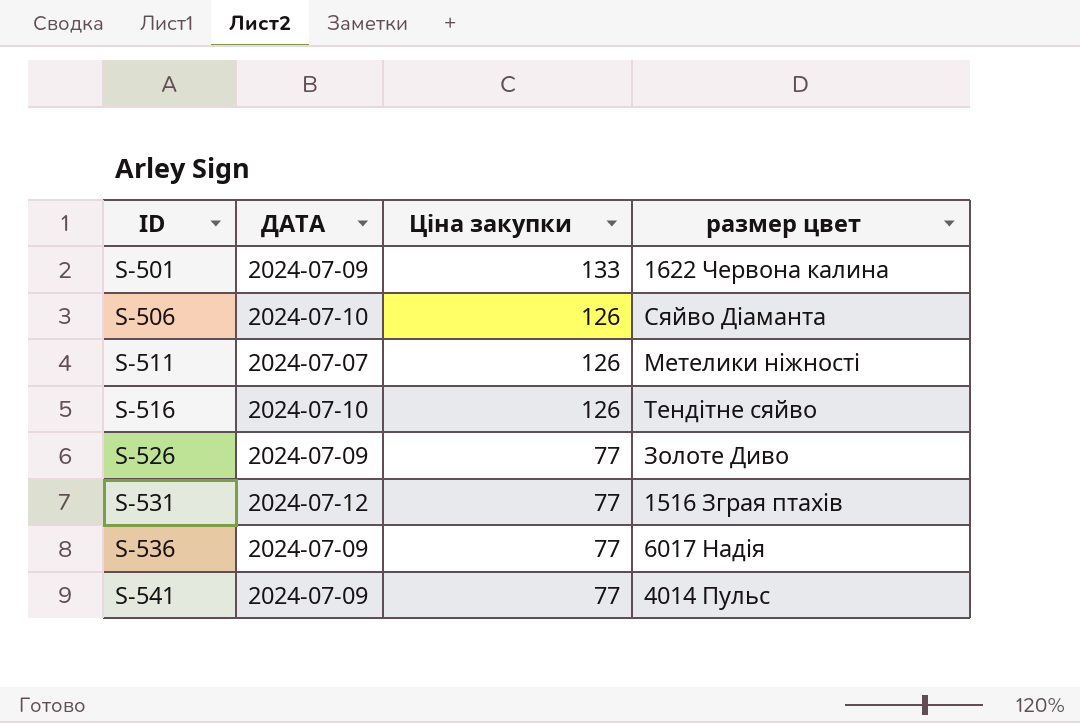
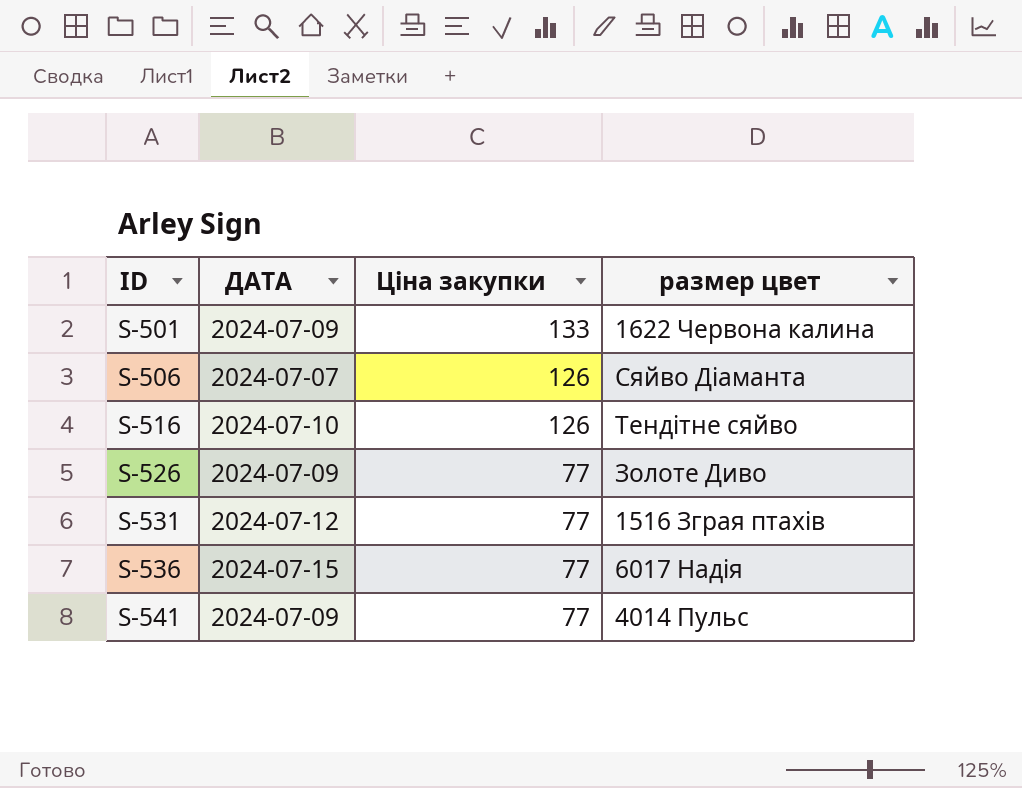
row S-511: 2024-07-07 | 126 | Метелики ніжності -> none
S-506 | ДАТА: 2024-07-10 -> 2024-07-07
S-536 | ДАТА: 2024-07-09 -> 2024-07-15

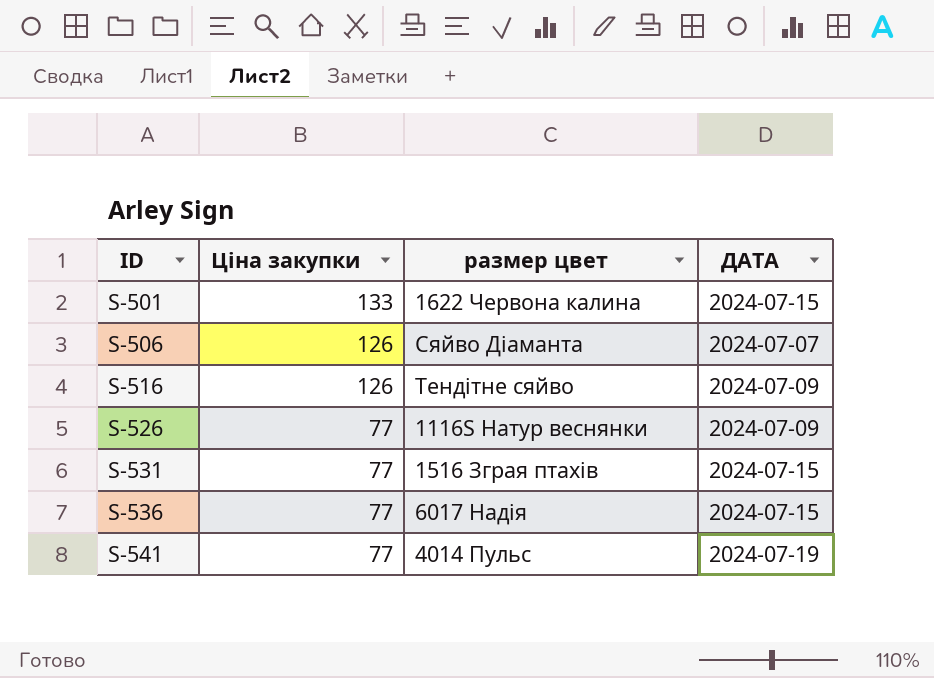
column ДАТА | position: 2 -> 4
S-501 | ДАТА: 2024-07-09 -> 2024-07-15
S-516 | ДАТА: 2024-07-10 -> 2024-07-09
S-526 | размер цвет: Золоте Диво -> 1116S Натур веснянки
S-531 | ДАТА: 2024-07-12 -> 2024-07-15
S-541 | ДАТА: 2024-07-09 -> 2024-07-19

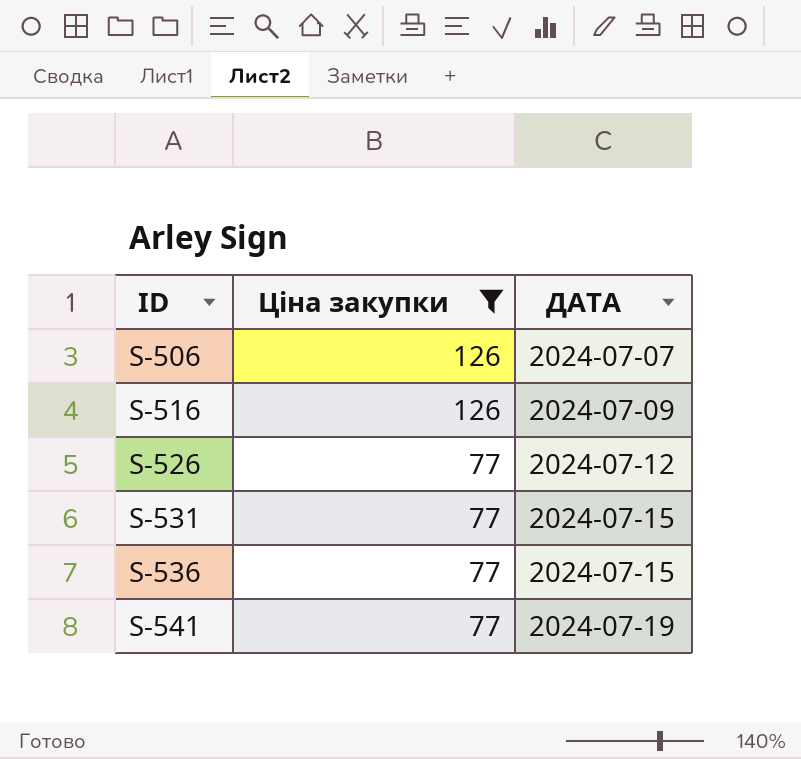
filter: none -> Ціна закупки != 133
column размер цвет | position: 3 -> none
S-526 | ДАТА: 2024-07-09 -> 2024-07-12

